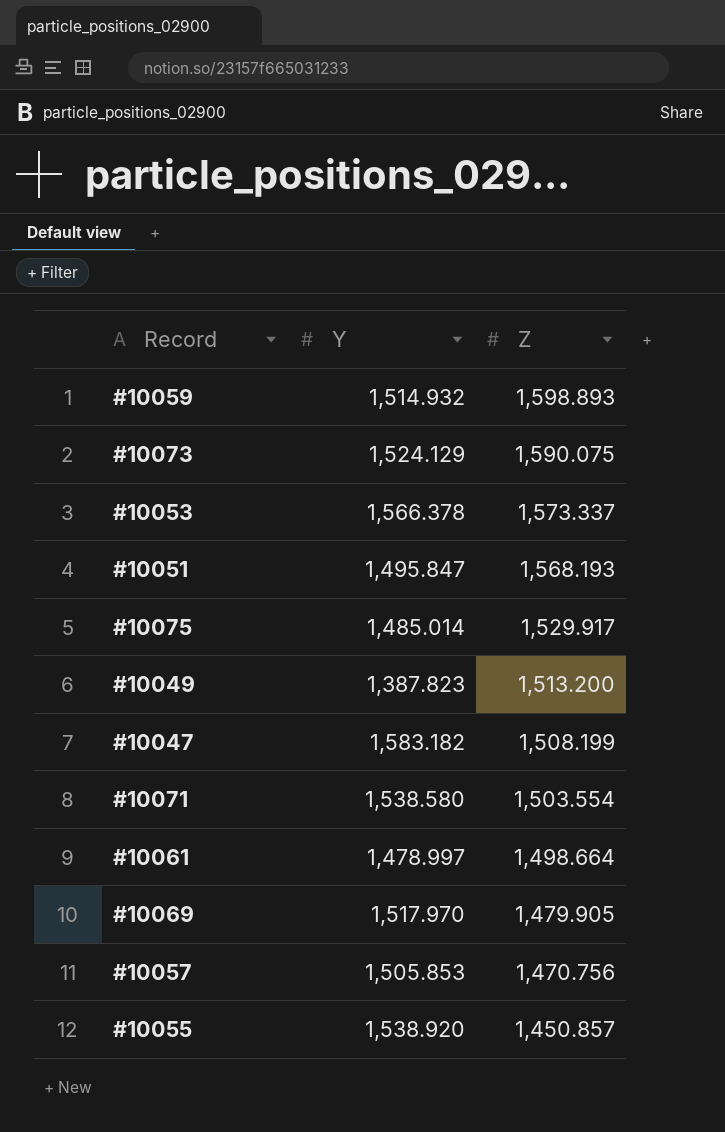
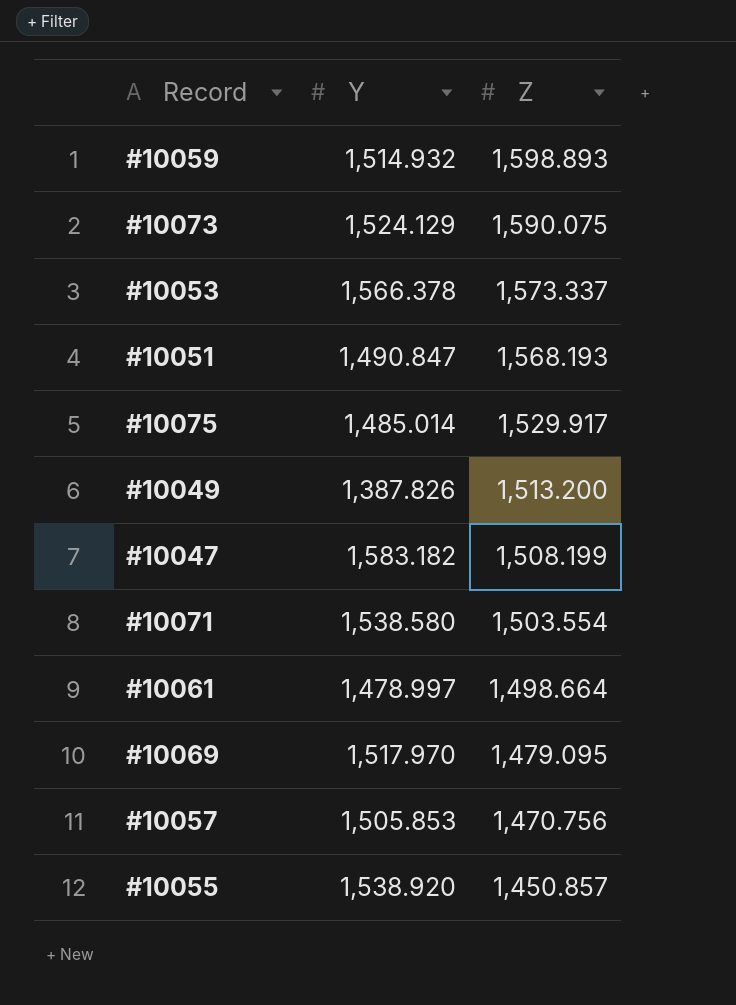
#10051 | Y: 1,495.847 -> 1,490.847
#10049 | Y: 1,387.823 -> 1,387.826
#10069 | Z: 1,479.905 -> 1,479.095

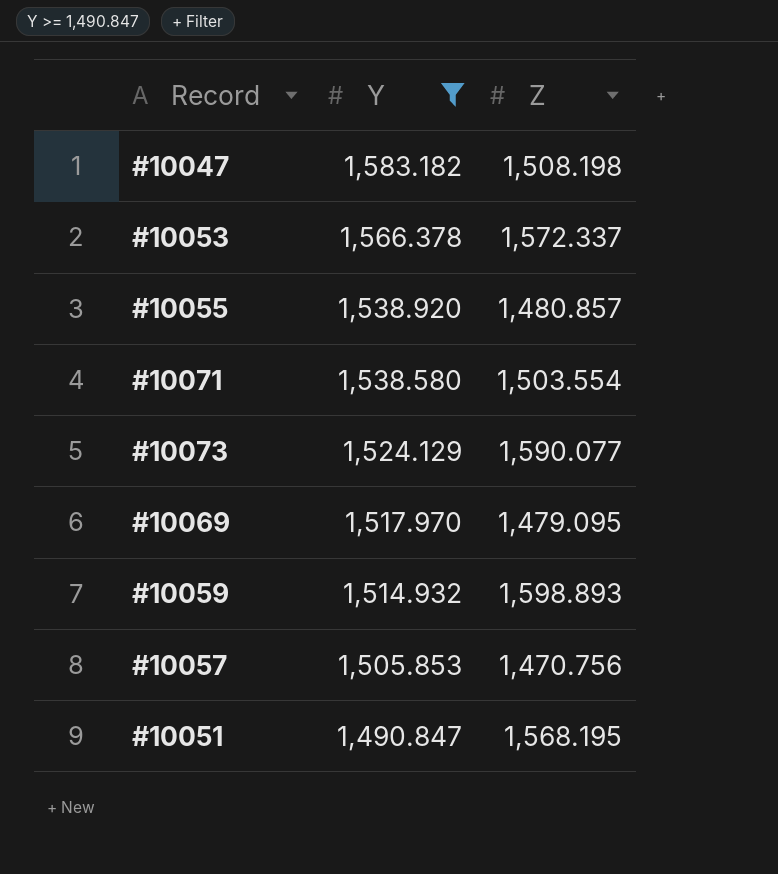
filter: none -> Y >= 1,490.847
row order: Z descending -> Y descending
#10047 | Z: 1,508.199 -> 1,508.198
#10053 | Z: 1,573.337 -> 1,572.337
#10055 | Z: 1,450.857 -> 1,480.857
#10073 | Z: 1,590.075 -> 1,590.077
#10051 | Z: 1,568.193 -> 1,568.195

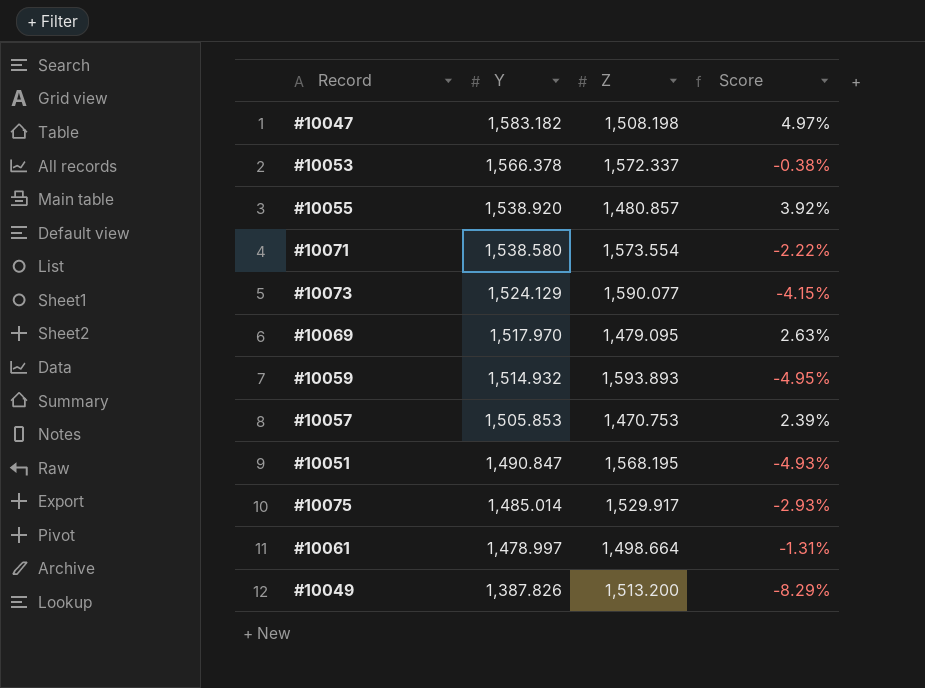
filter: Y >= 1,490.847 -> none
column Score | formula: none -> ([Y] - [Z]) / [Z]
#10071 | Z: 1,503.554 -> 1,573.554
#10059 | Z: 1,598.893 -> 1,593.893
#10057 | Z: 1,470.756 -> 1,470.753

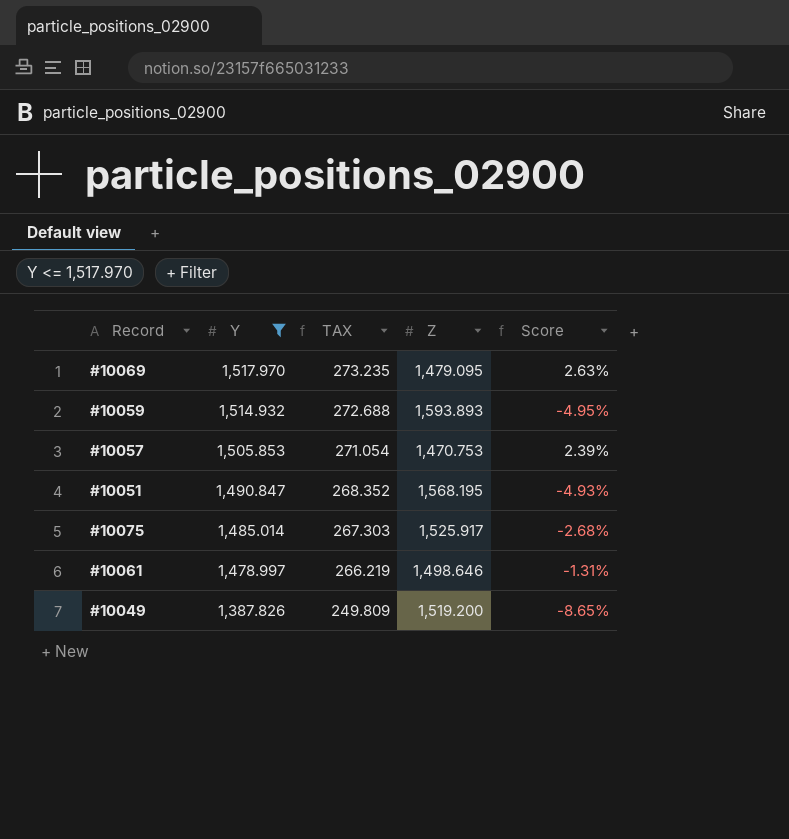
filter: none -> Y <= 1,517.970
column TAX | formula: none -> [Y] * 0.18
#10075 | Z: 1,529.917 -> 1,525.917
#10075 | Score: -2.93% -> -2.68%
#10061 | Z: 1,498.664 -> 1,498.646
#10049 | Z: 1,513.200 -> 1,519.200
#10049 | Score: -8.29% -> -8.65%

